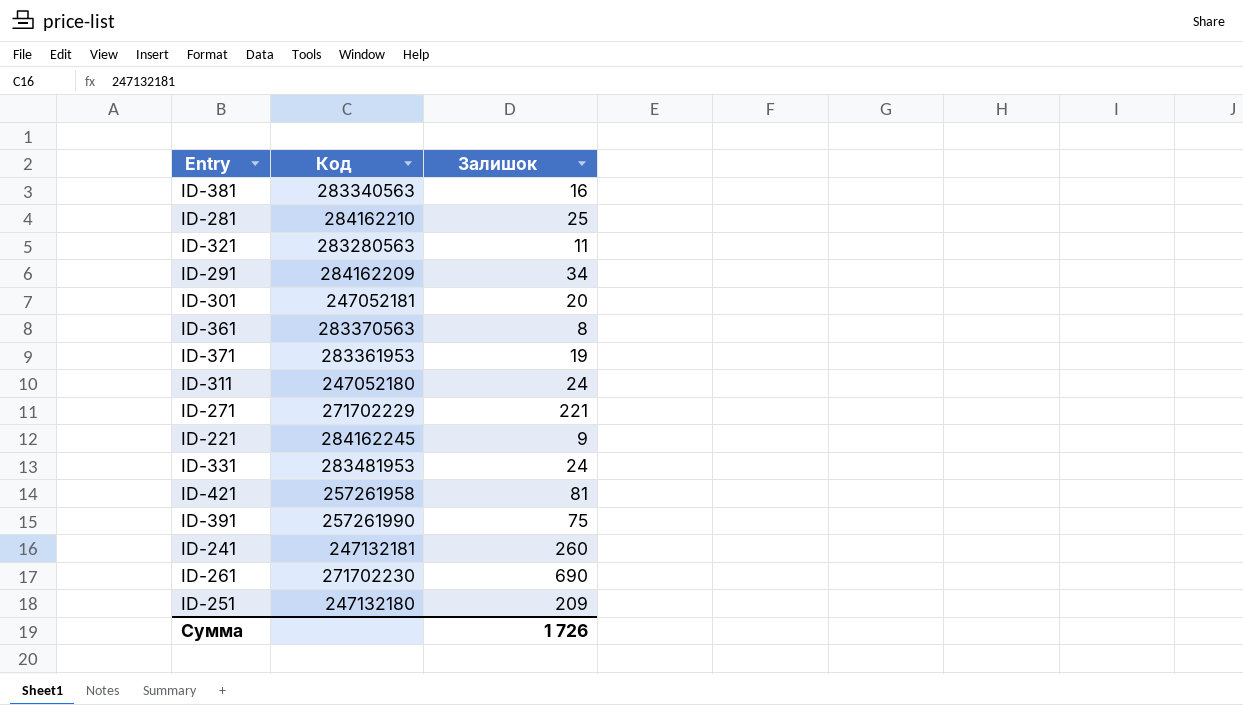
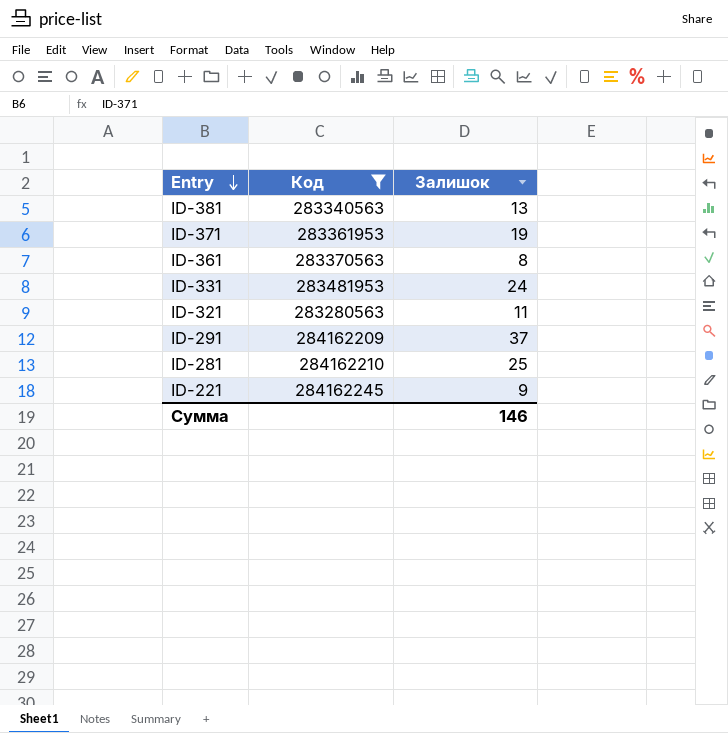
filter: none -> Код >= 283280563
row order: none -> Entry descending
ID-381 | Залишок: 16 -> 13
ID-291 | Залишок: 34 -> 37
Сумма | Залишок: 1 726 -> 146

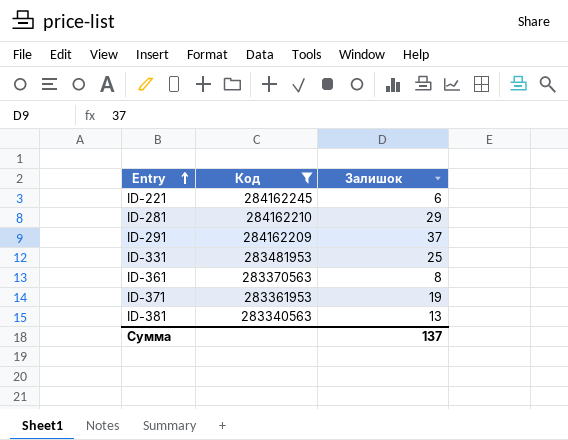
row order: Entry descending -> Entry ascending
row ID-321: 283280563 | 11 -> none
ID-221 | Залишок: 9 -> 6
ID-281 | Залишок: 25 -> 29
ID-331 | Залишок: 24 -> 25
Сумма | Залишок: 146 -> 137

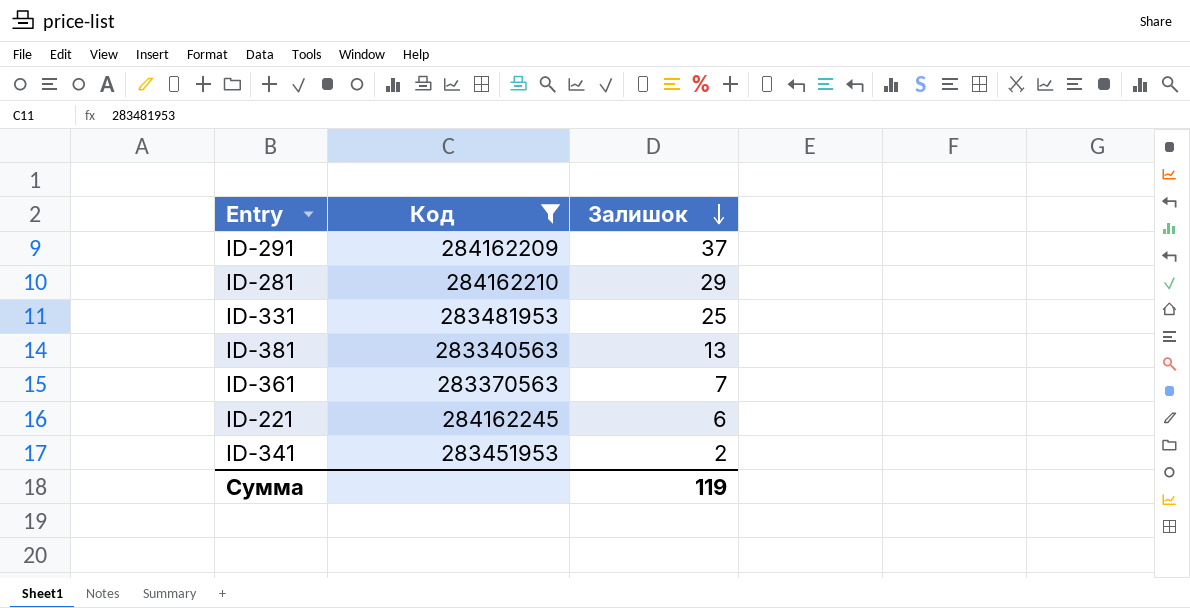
row order: Entry ascending -> Залишок descending
row ID-371: 283361953 | 19 -> none
ID-361 | Залишок: 8 -> 7
row ID-341: none -> 283451953 | 2
Сумма | Залишок: 137 -> 119

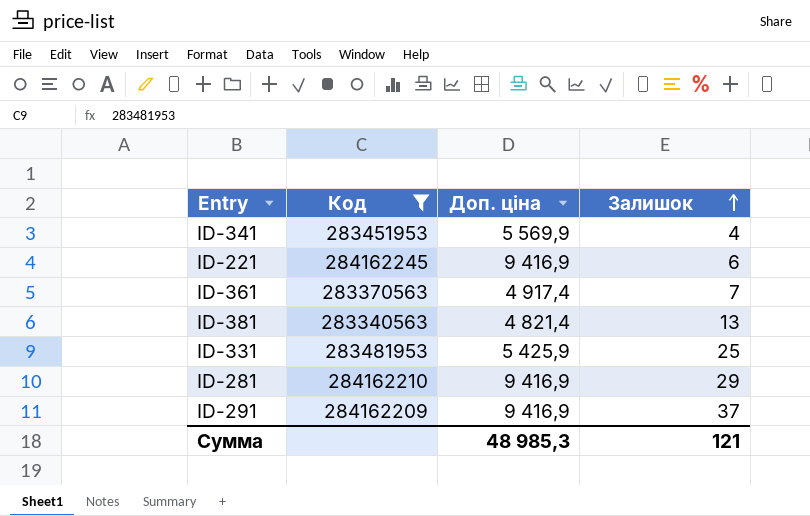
row order: Залишок descending -> Залишок ascending
column Доп. ціна | position: none -> 3
ID-341 | Залишок: 2 -> 4
Сумма | Залишок: 119 -> 121

